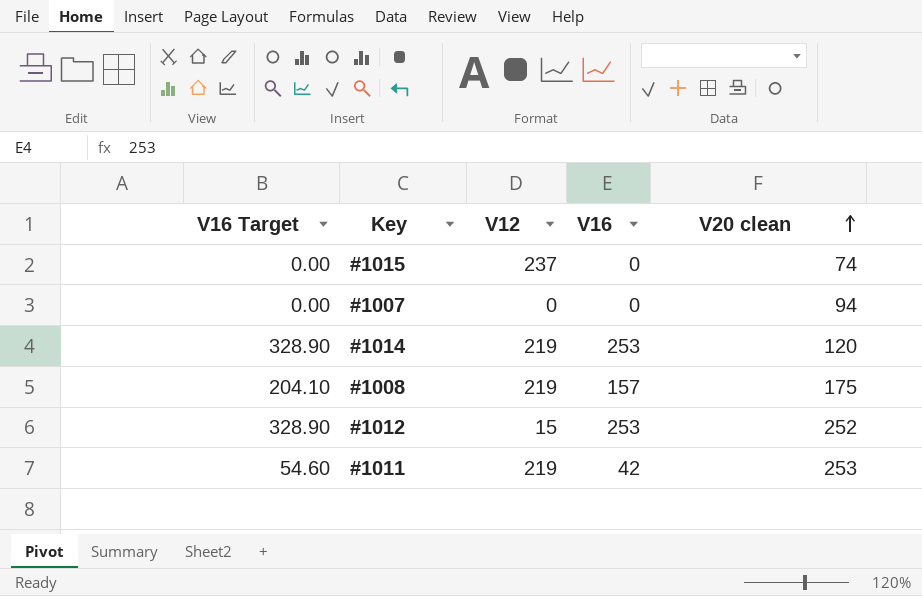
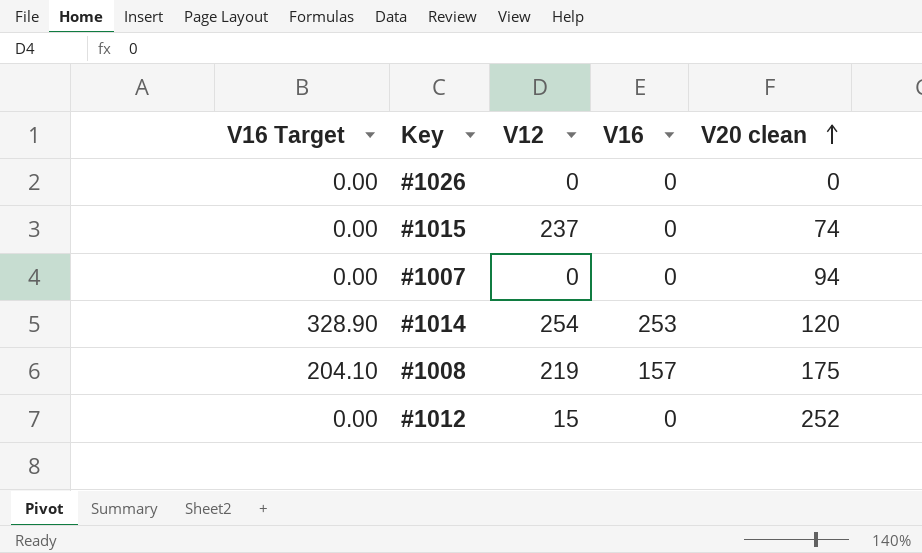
row #1011: 54.60 | 219 | 42 | 253 -> none
row #1026: none -> 0.00 | 0 | 0 | 0
#1014 | V12: 219 -> 254
#1012 | V16 Target: 328.90 -> 0.00
#1012 | V16: 253 -> 0

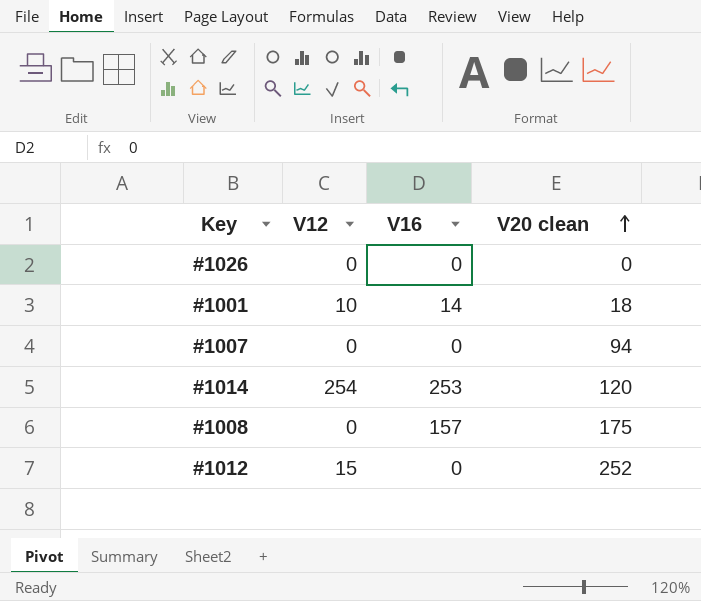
column V16 Target | formula: [V16] * 1.3 -> none
row #1015: 0.00 | 237 | 0 | 74 -> none
row #1001: none -> 10 | 14 | 18
#1008 | V12: 219 -> 0

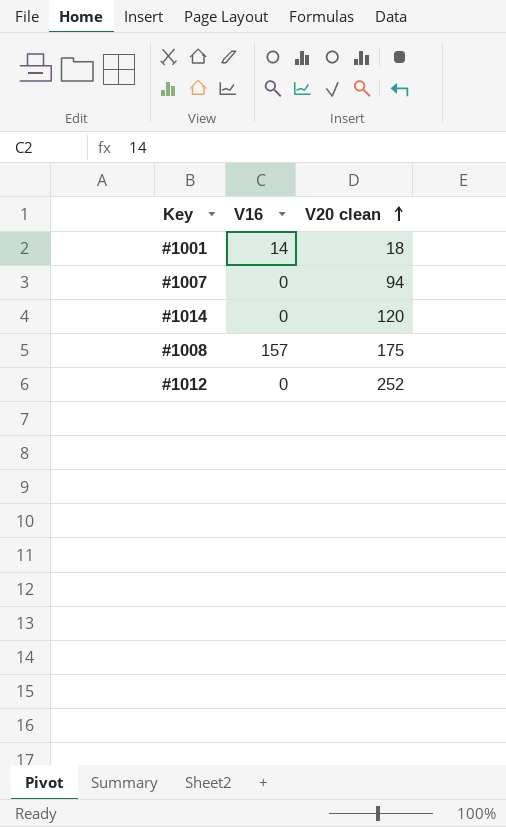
column V12 | position: 2 -> none
row #1026: 0 | 0 | 0 -> none
#1014 | V16: 253 -> 0

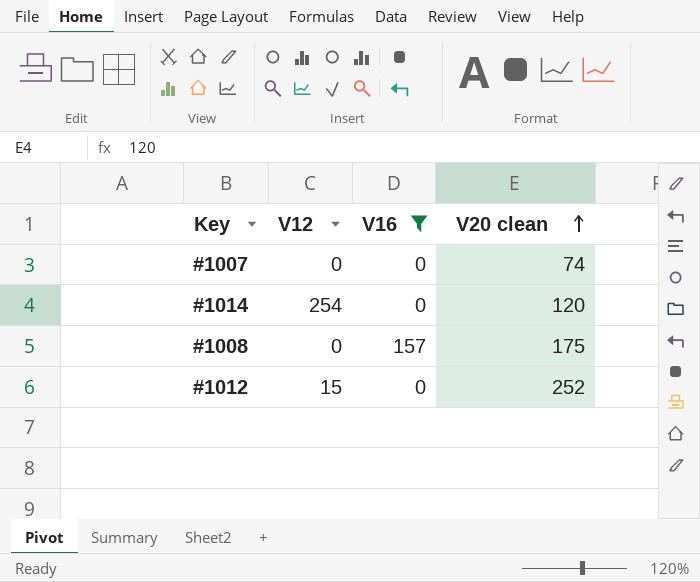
filter: none -> V16 != 14
column V12 | position: none -> 2
#1007 | V20 clean: 94 -> 74

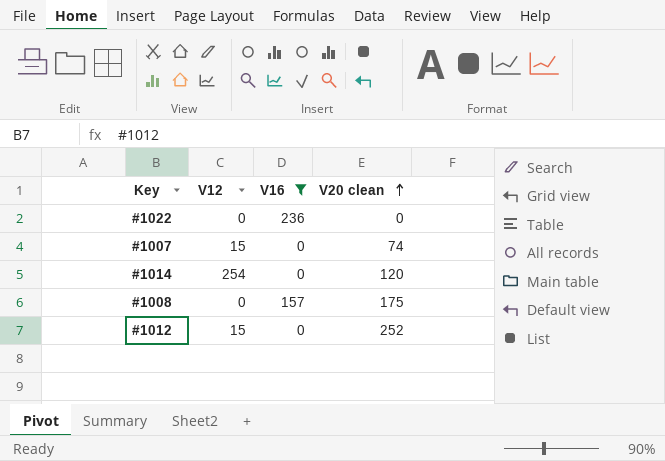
row #1022: none -> 0 | 236 | 0
#1007 | V12: 0 -> 15

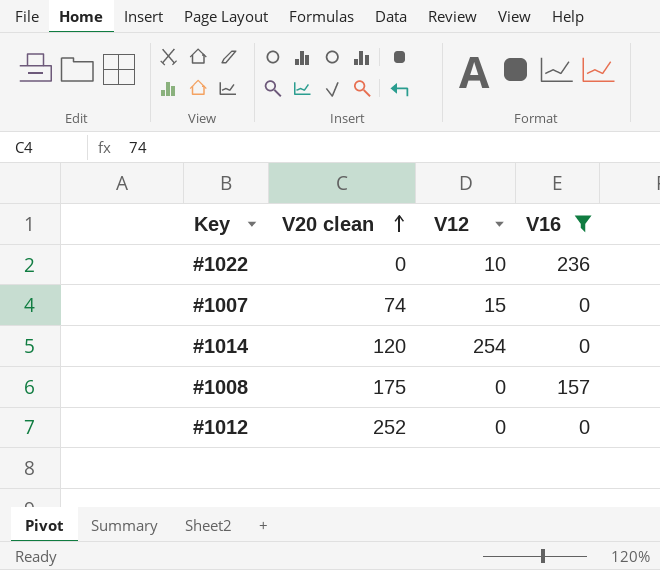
column V20 clean | position: 4 -> 2
#1022 | V12: 0 -> 10
#1012 | V12: 15 -> 0

